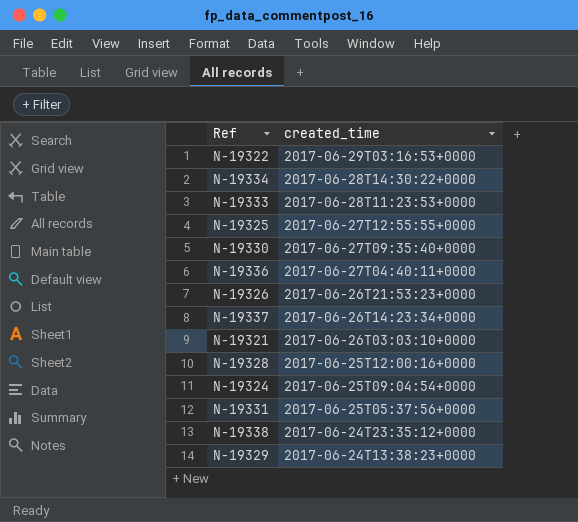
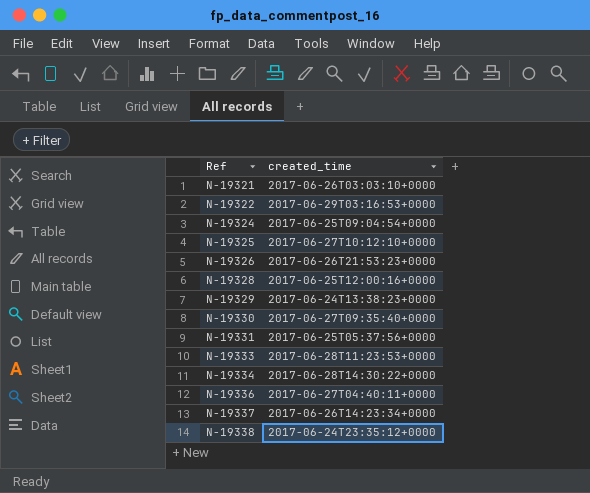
row order: created_time descending -> Ref ascending
N-19325 | created_time: 2017-06-27T12:55:55+0000 -> 2017-06-27T10:12:10+0000

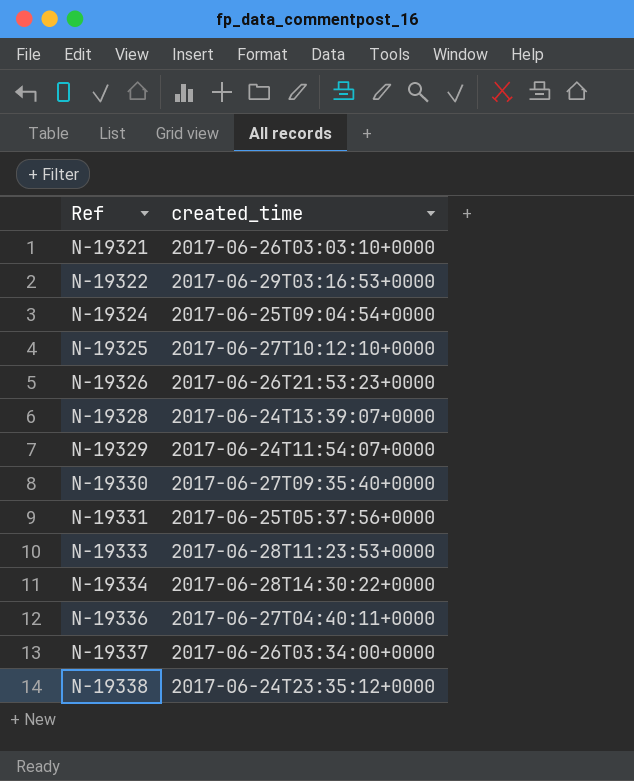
N-19328 | created_time: 2017-06-25T12:00:16+0000 -> 2017-06-24T13:39:07+0000
N-19329 | created_time: 2017-06-24T13:38:23+0000 -> 2017-06-24T11:54:07+0000
N-19337 | created_time: 2017-06-26T14:23:34+0000 -> 2017-06-26T03:34:00+0000

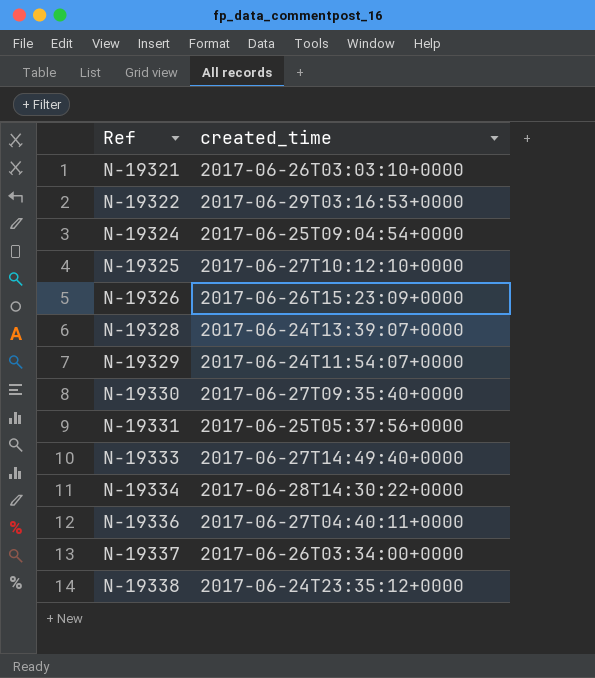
N-19326 | created_time: 2017-06-26T21:53:23+0000 -> 2017-06-26T15:23:09+0000
N-19333 | created_time: 2017-06-28T11:23:53+0000 -> 2017-06-27T14:49:40+0000

